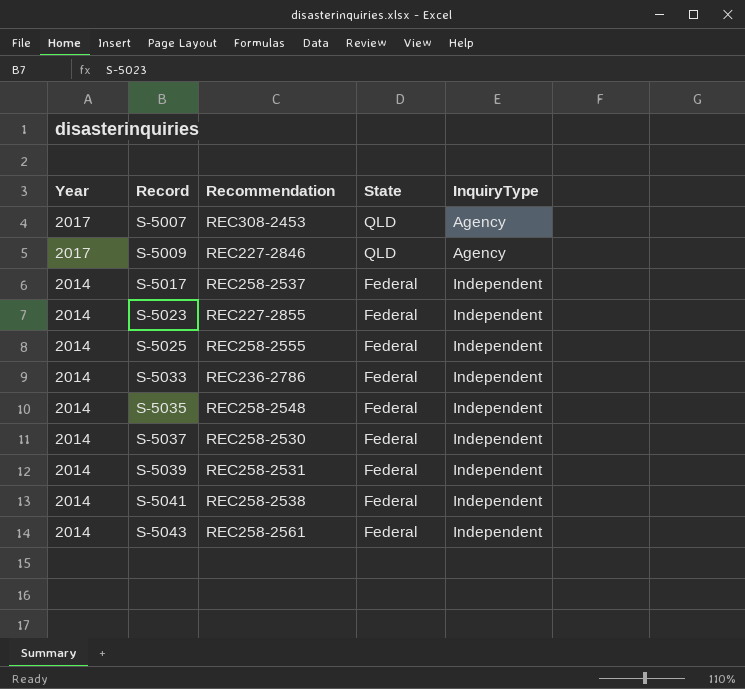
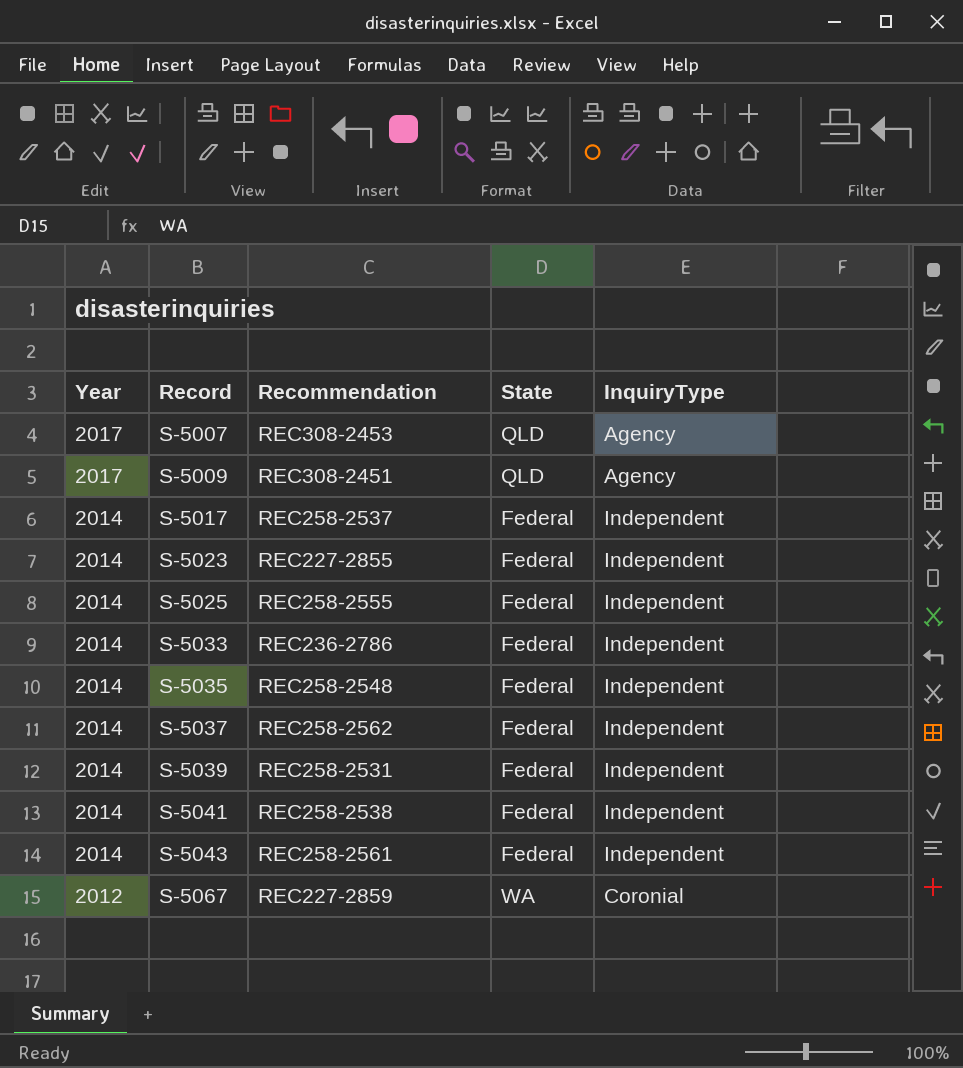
S-5009 | Recommendation: REC227-2846 -> REC308-2451
S-5037 | Recommendation: REC258-2530 -> REC258-2562
row S-5067: none -> 2012 | REC227-2859 | WA | Coronial

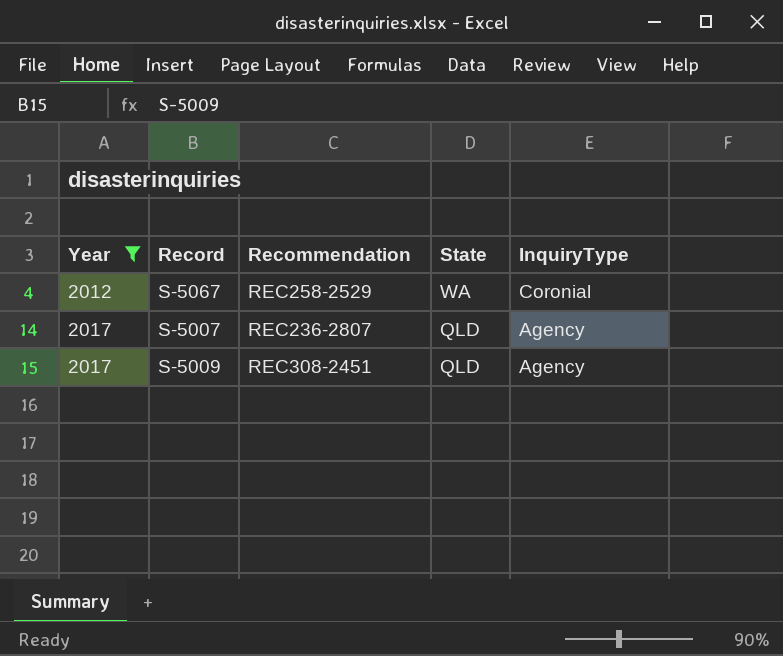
filter: none -> Year != 2014
row order: Year descending -> Year ascending
S-5067 | Recommendation: REC227-2859 -> REC258-2529
S-5007 | Recommendation: REC308-2453 -> REC236-2807

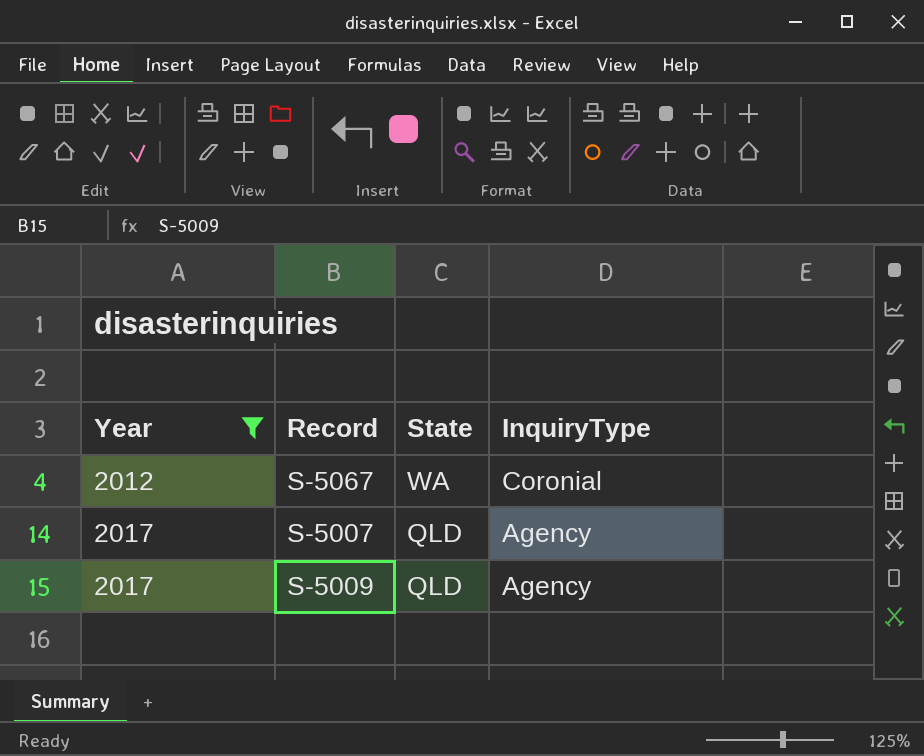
column Recommendation | position: 3 -> none

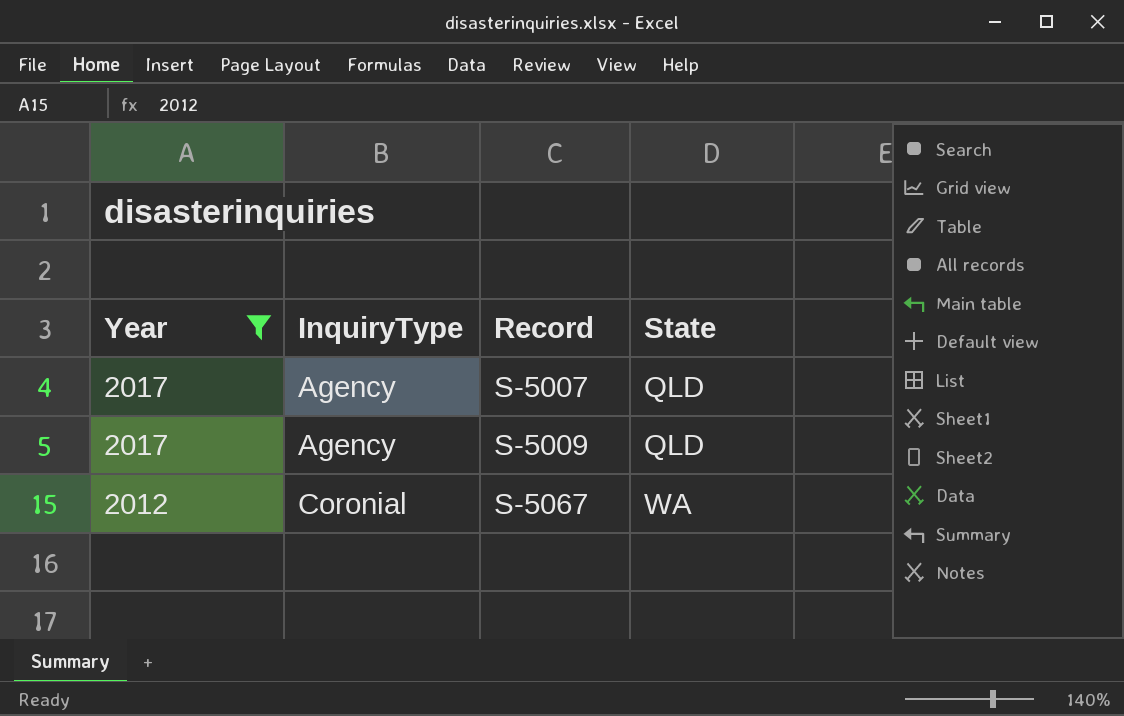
row order: Year ascending -> Year descending
column InquiryType | position: 4 -> 2

